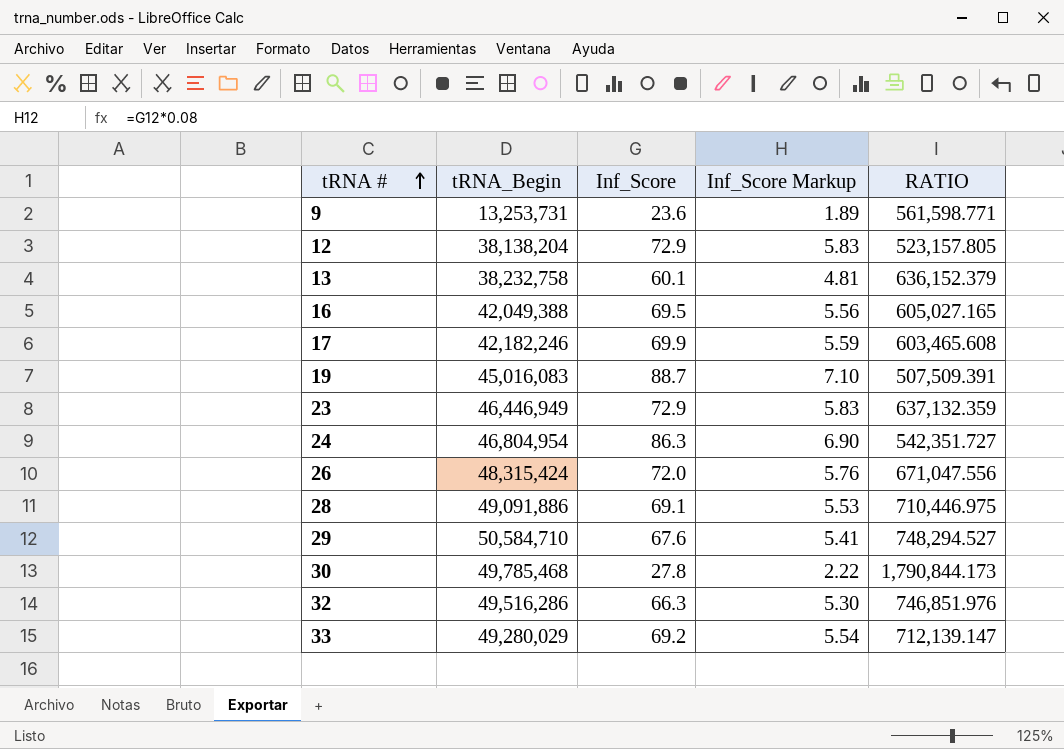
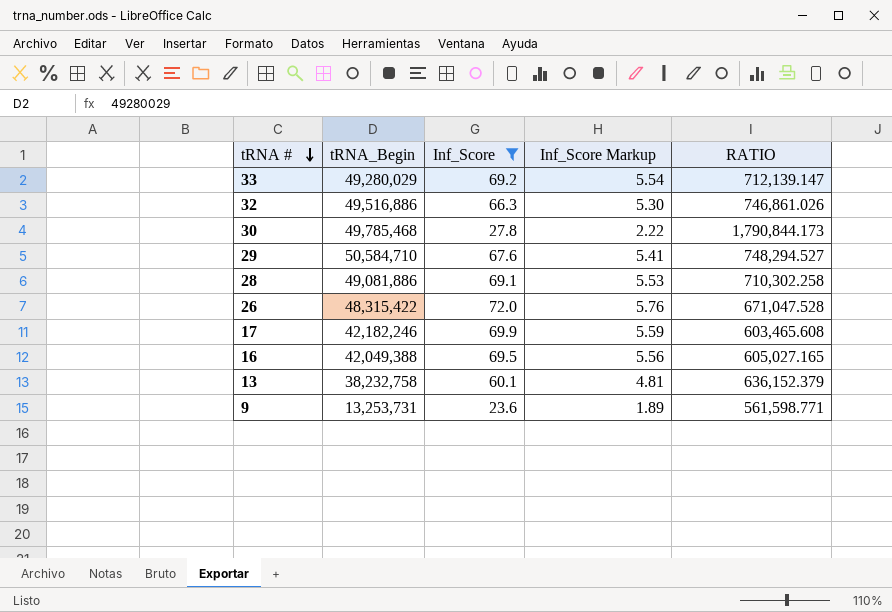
filter: none -> Inf_Score <= 72.0
row order: tRNA # ascending -> tRNA # descending
32 | tRNA_Begin: 49,516,286 -> 49,516,886
32 | RATIO: 746,851.976 -> 746,861.026
28 | tRNA_Begin: 49,091,886 -> 49,081,886
28 | RATIO: 710,446.975 -> 710,302.258
26 | tRNA_Begin: 48,315,424 -> 48,315,422
26 | RATIO: 671,047.556 -> 671,047.528

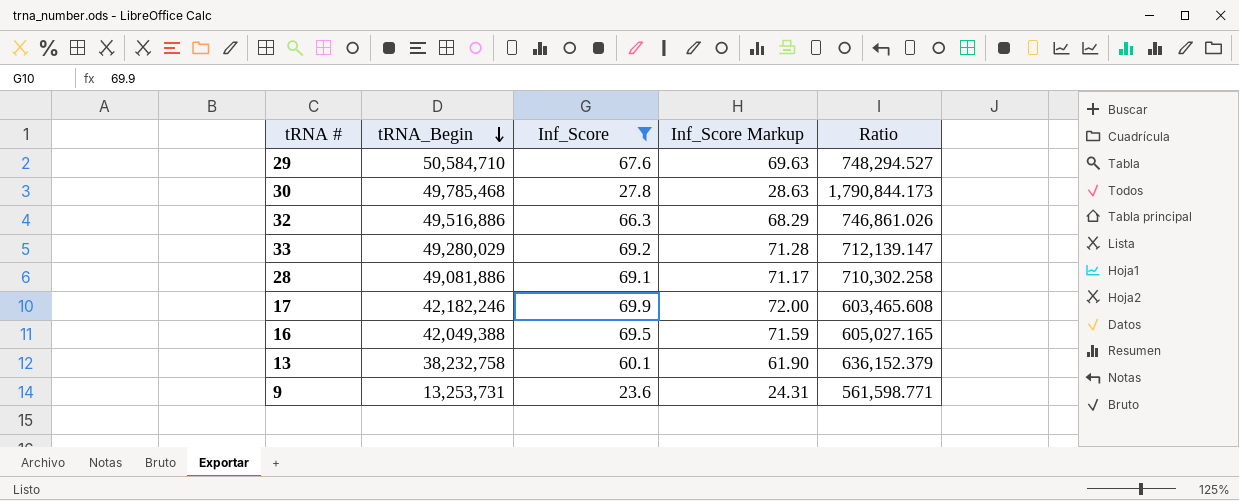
row order: tRNA # descending -> tRNA_Begin descending
column Inf_Score Markup | formula: [Inf_Score] * 0.08 -> [Inf_Score] * 1.03
column name: RATIO -> Ratio
row 26: 48,315,422 | 72.0 | 5.76 | 671,047.528 -> none

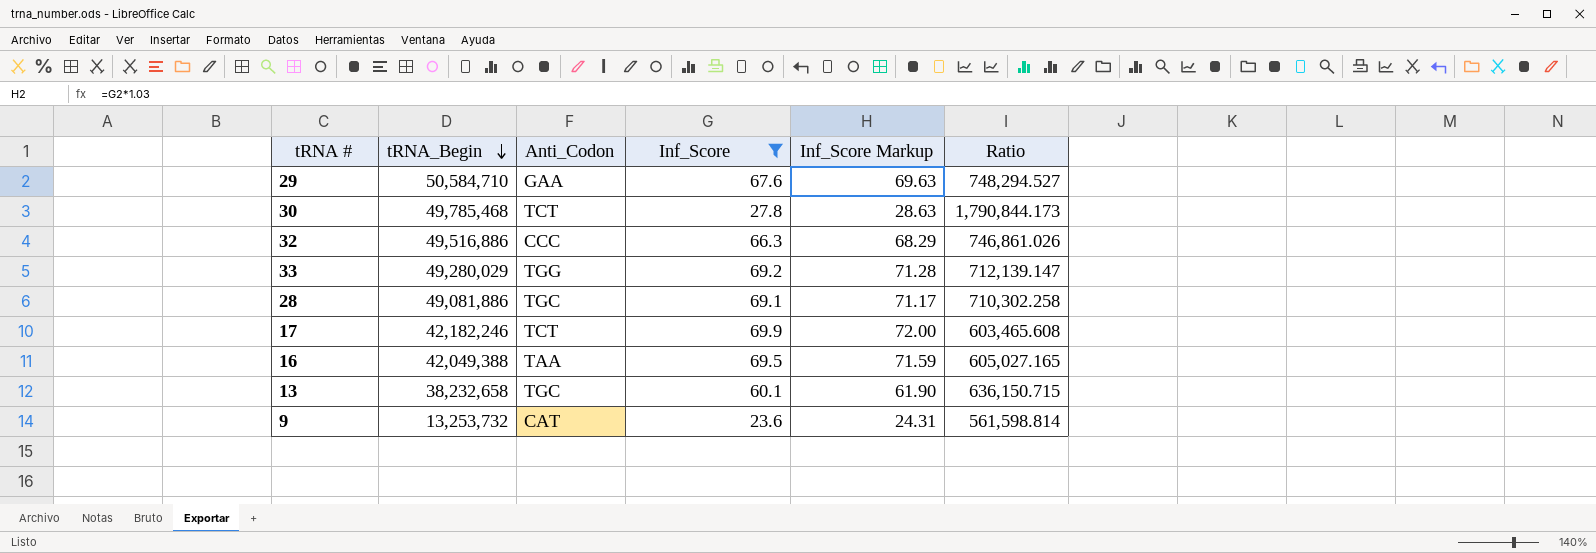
column Anti_Codon | position: none -> 3
13 | tRNA_Begin: 38,232,758 -> 38,232,658
13 | Ratio: 636,152.379 -> 636,150.715
9 | tRNA_Begin: 13,253,731 -> 13,253,732
9 | Ratio: 561,598.771 -> 561,598.814

